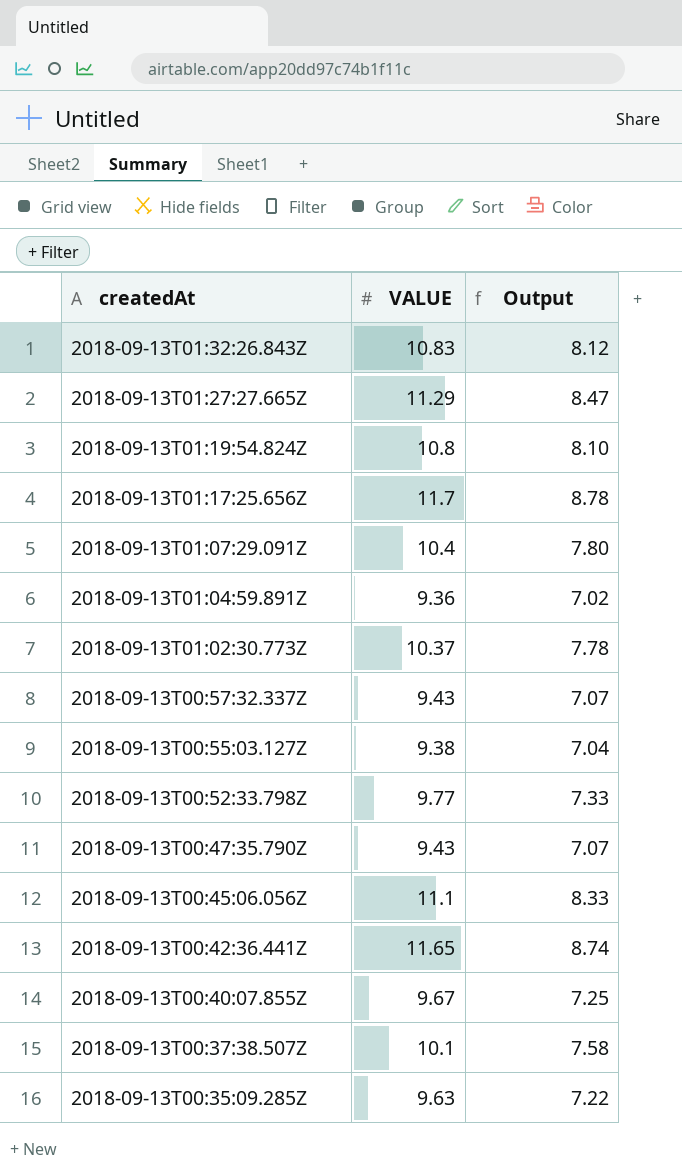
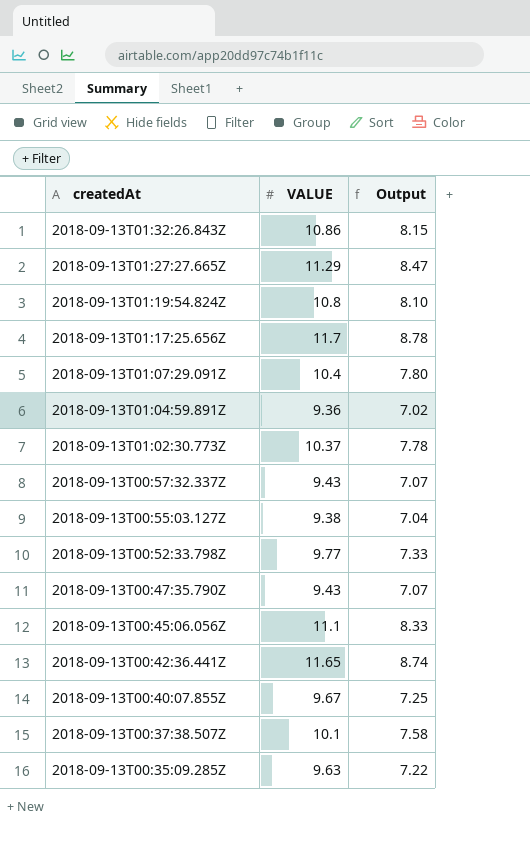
2018-09-13T01:32:26.843Z | VALUE: 10.83 -> 10.86
2018-09-13T01:32:26.843Z | Output: 8.12 -> 8.15

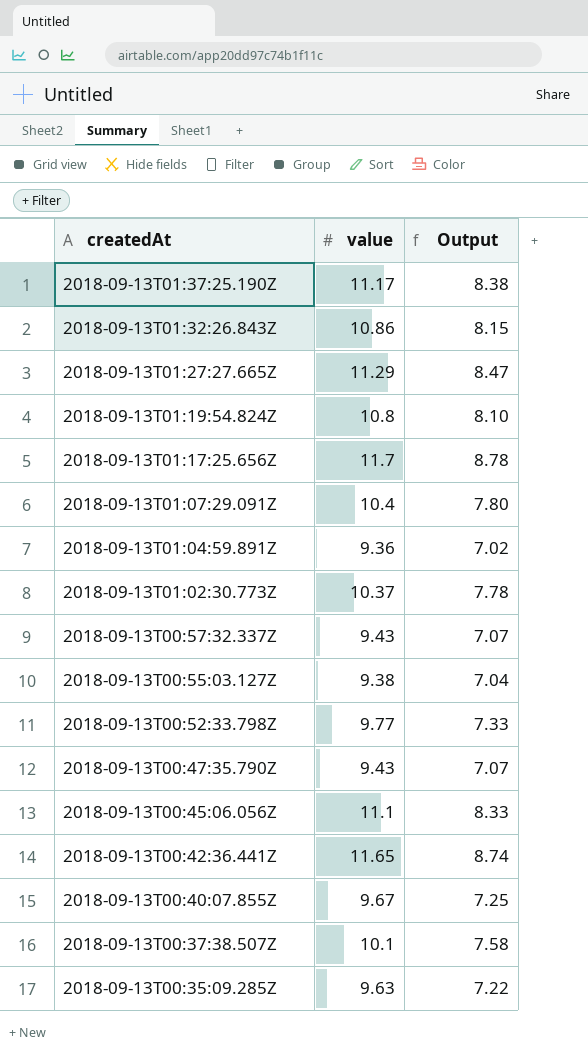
column name: VALUE -> value
row 2018-09-13T01:37:25.190Z: none -> 11.17 | 8.38

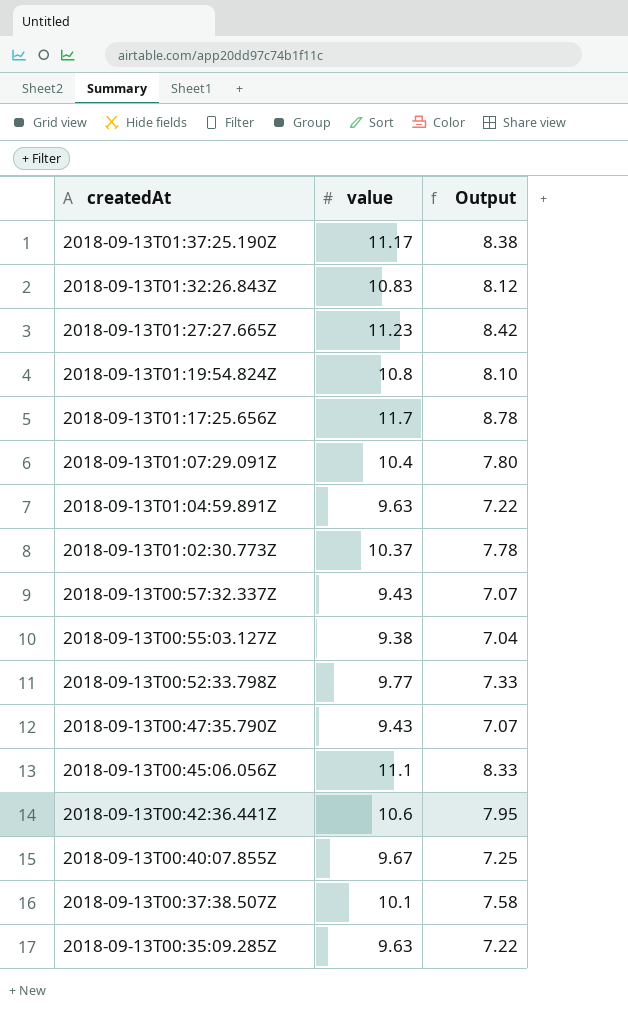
2018-09-13T01:32:26.843Z | value: 10.86 -> 10.83
2018-09-13T01:32:26.843Z | Output: 8.15 -> 8.12
2018-09-13T01:27:27.665Z | value: 11.29 -> 11.23
2018-09-13T01:27:27.665Z | Output: 8.47 -> 8.42
2018-09-13T01:04:59.891Z | value: 9.36 -> 9.63
2018-09-13T01:04:59.891Z | Output: 7.02 -> 7.22
2018-09-13T00:42:36.441Z | value: 11.65 -> 10.6
2018-09-13T00:42:36.441Z | Output: 8.74 -> 7.95

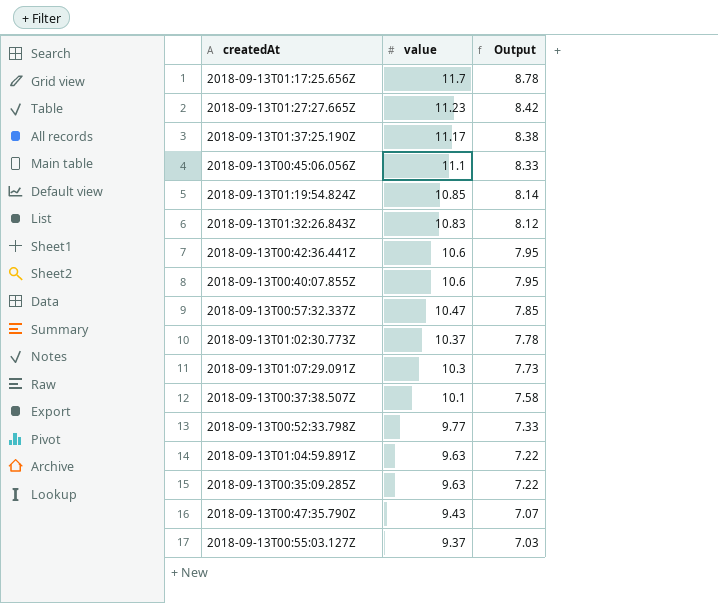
row order: createdAt descending -> value descending
2018-09-13T01:19:54.824Z | value: 10.8 -> 10.85
2018-09-13T01:19:54.824Z | Output: 8.10 -> 8.14
2018-09-13T00:40:07.855Z | value: 9.67 -> 10.6
2018-09-13T00:40:07.855Z | Output: 7.25 -> 7.95
2018-09-13T00:57:32.337Z | value: 9.43 -> 10.47
2018-09-13T00:57:32.337Z | Output: 7.07 -> 7.85
2018-09-13T01:07:29.091Z | value: 10.4 -> 10.3
2018-09-13T01:07:29.091Z | Output: 7.80 -> 7.73
2018-09-13T00:55:03.127Z | value: 9.38 -> 9.37
2018-09-13T00:55:03.127Z | Output: 7.04 -> 7.03

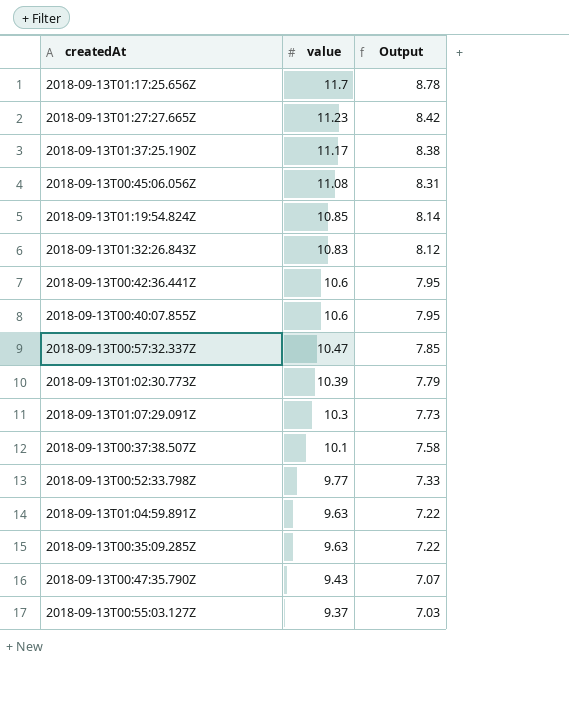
2018-09-13T00:45:06.056Z | value: 11.1 -> 11.08
2018-09-13T00:45:06.056Z | Output: 8.33 -> 8.31
2018-09-13T01:02:30.773Z | value: 10.37 -> 10.39
2018-09-13T01:02:30.773Z | Output: 7.78 -> 7.79

